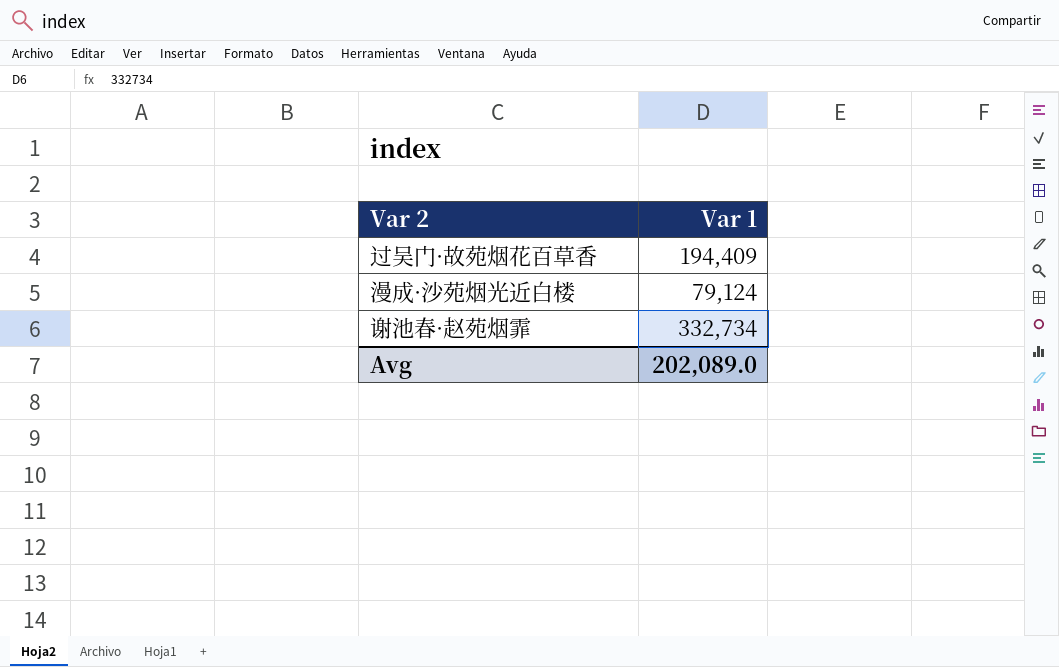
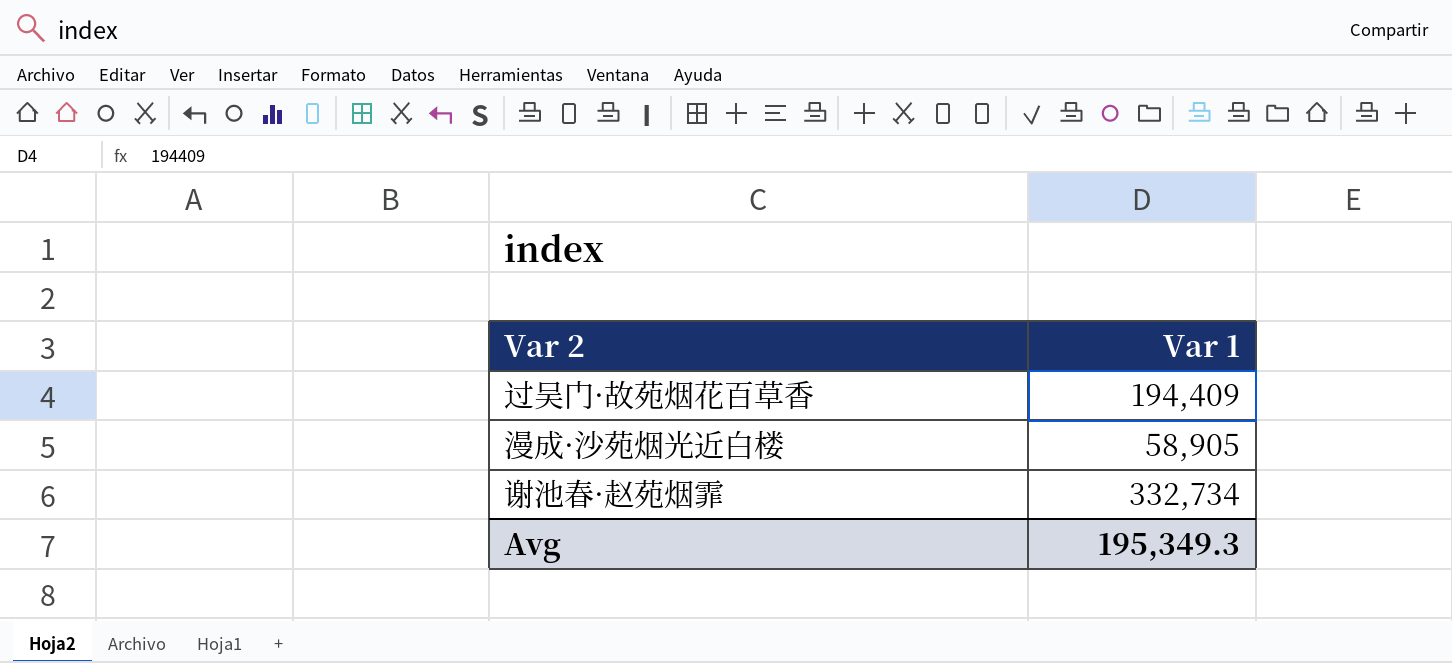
漫成·沙苑烟光近白楼 | Var 1: 79,124 -> 58,905
Avg | Var 1: 202,089.0 -> 195,349.3

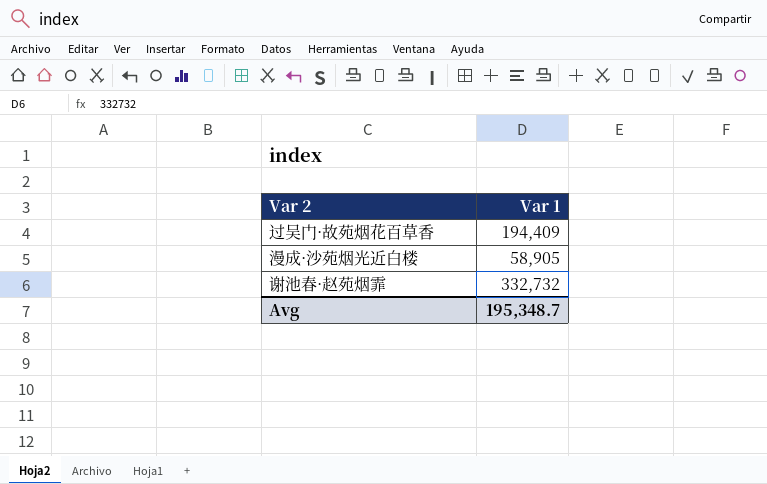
谢池春·赵苑烟霏 | Var 1: 332,734 -> 332,732
Avg | Var 1: 195,349.3 -> 195,348.7

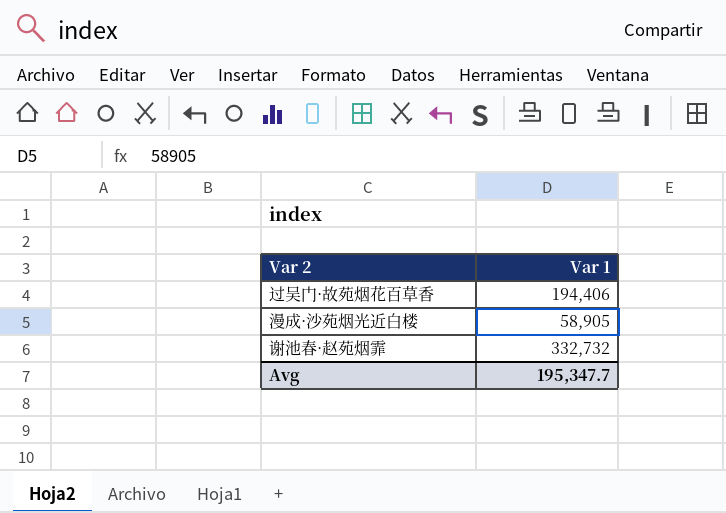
过吴门·故苑烟花百草香 | Var 1: 194,409 -> 194,406
Avg | Var 1: 195,348.7 -> 195,347.7

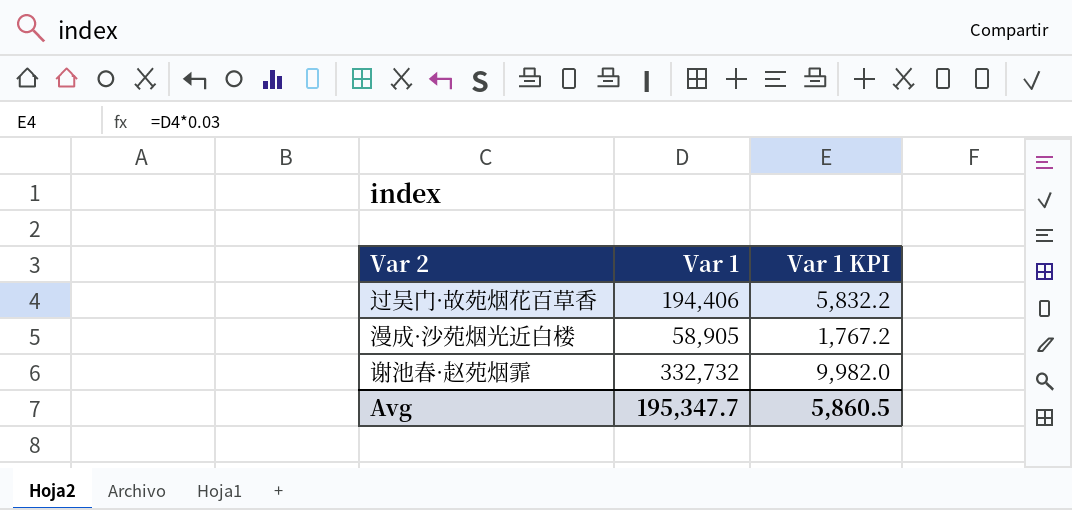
column Var 1 KPI | formula: none -> [Var 1] * 0.03

